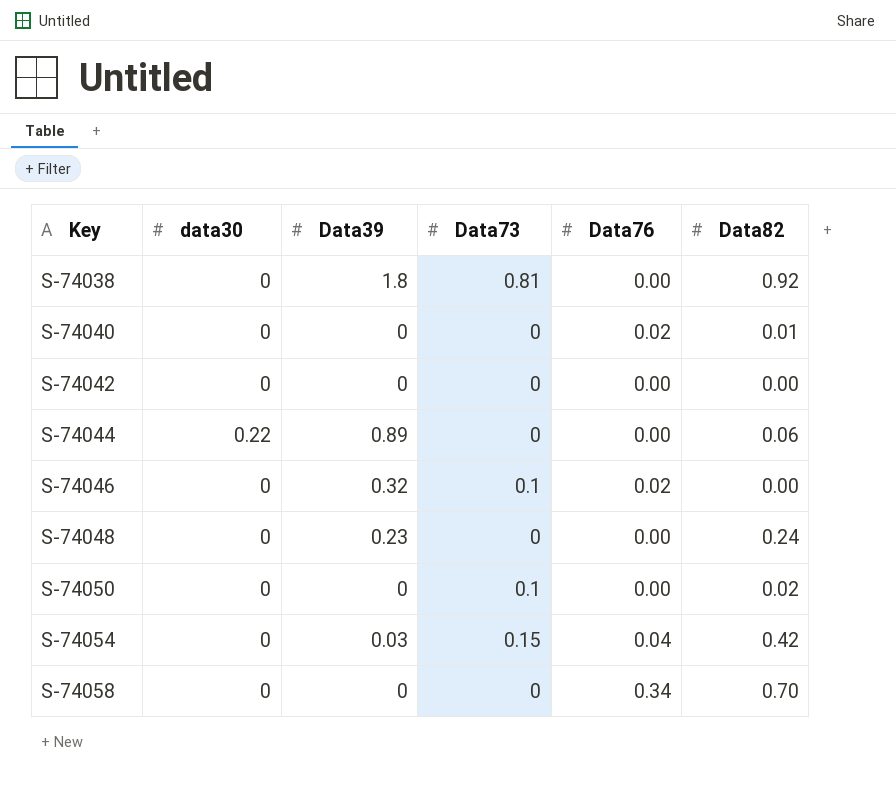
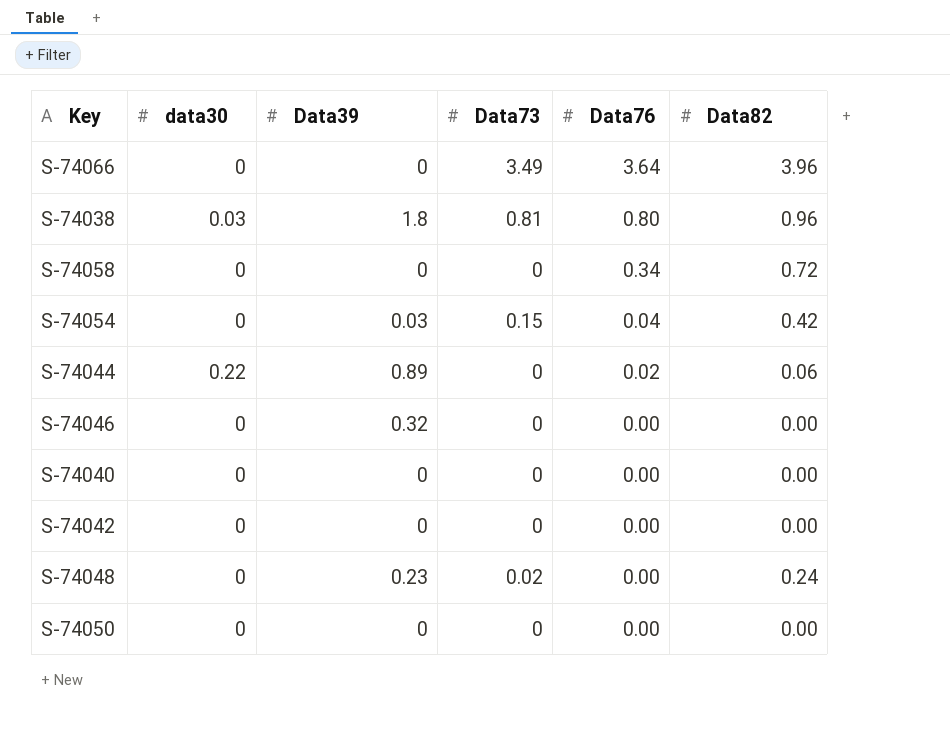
row order: Key ascending -> Data76 descending
row S-74066: none -> 0 | 0 | 3.49 | 3.64 | 3.96
S-74038 | data30: 0 -> 0.03
S-74038 | Data76: 0.00 -> 0.80
S-74038 | Data82: 0.92 -> 0.96
S-74058 | Data82: 0.70 -> 0.72
S-74044 | Data76: 0.00 -> 0.02
S-74046 | Data73: 0.1 -> 0
S-74046 | Data76: 0.02 -> 0.00
S-74040 | Data76: 0.02 -> 0.00
S-74040 | Data82: 0.01 -> 0.00
S-74048 | Data73: 0 -> 0.02
S-74050 | Data73: 0.1 -> 0
S-74050 | Data82: 0.02 -> 0.00

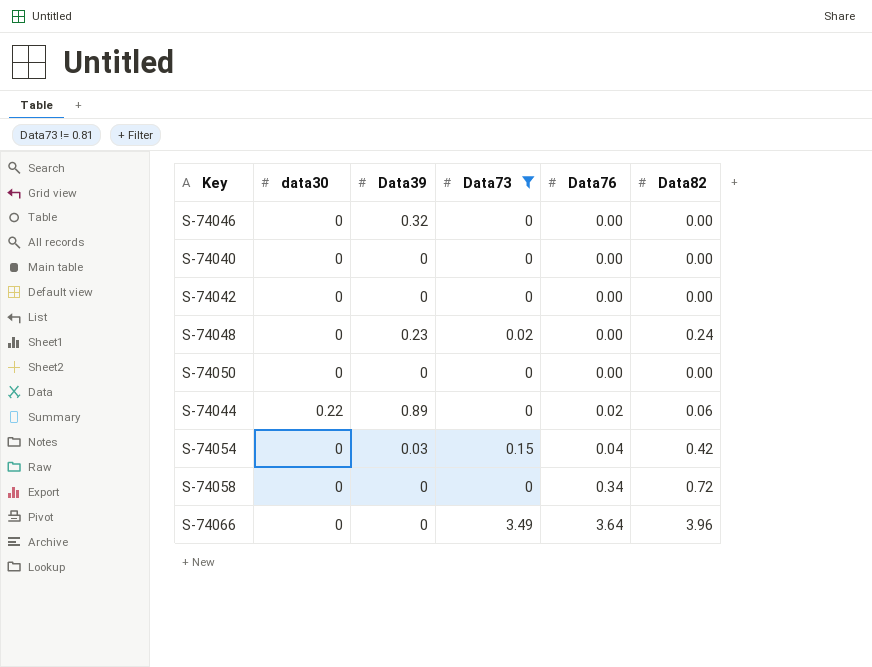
filter: none -> Data73 != 0.81
row order: Data76 descending -> Data76 ascending

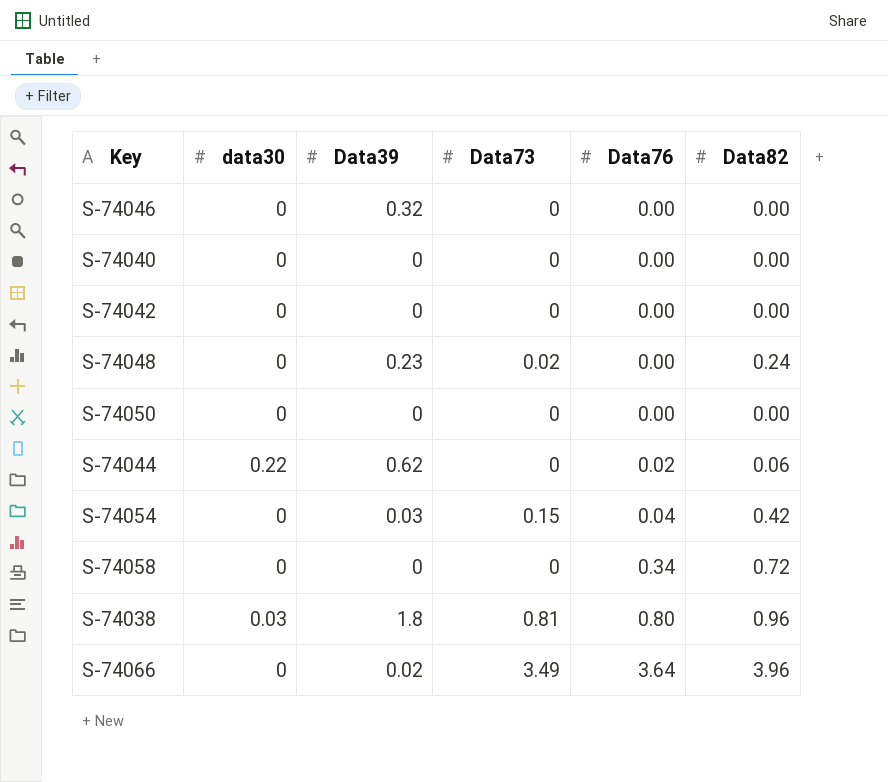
filter: Data73 != 0.81 -> none
S-74044 | Data39: 0.89 -> 0.62
S-74066 | Data39: 0 -> 0.02

